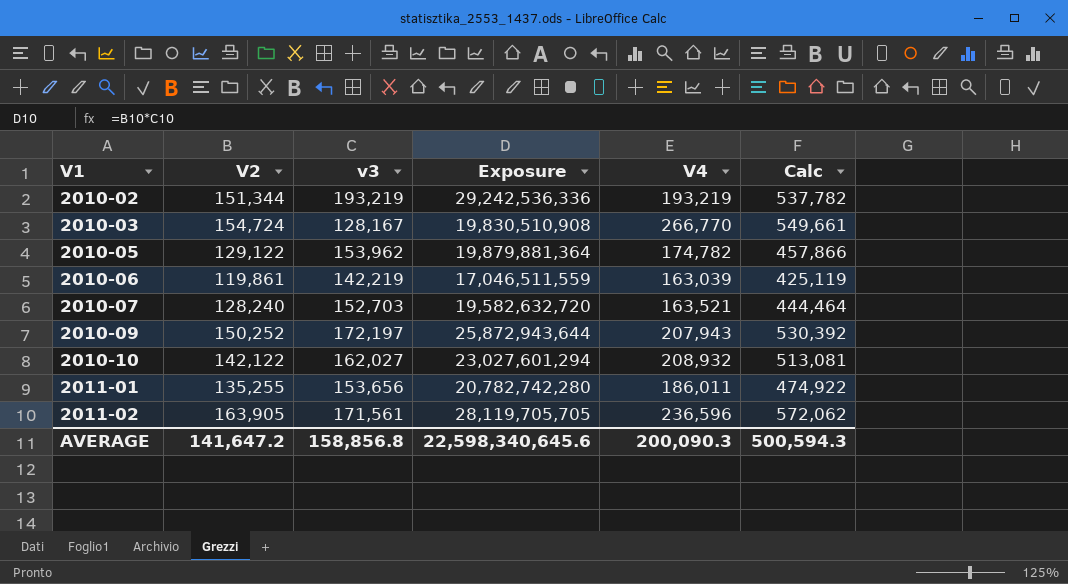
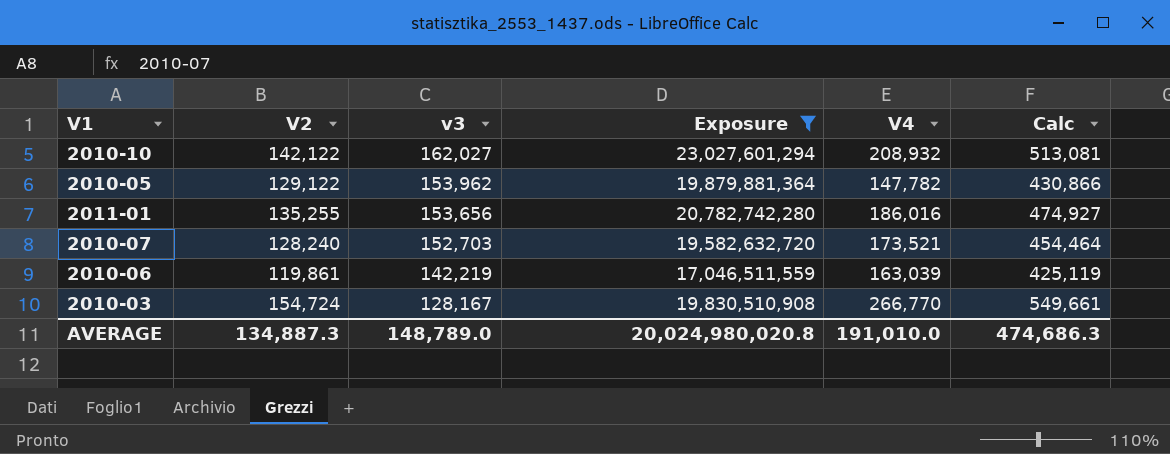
filter: none -> Exposure <= 23,027,601,294
row order: V1 ascending -> v3 descending
2010-05 | V4: 174,782 -> 147,782
2010-05 | Calc: 457,866 -> 430,866
2011-01 | V4: 186,011 -> 186,016
2011-01 | Calc: 474,922 -> 474,927
2010-07 | V4: 163,521 -> 173,521
2010-07 | Calc: 444,464 -> 454,464
AVERAGE | V2: 141,647.2 -> 134,887.3
AVERAGE | v3: 158,856.8 -> 148,789.0
AVERAGE | Exposure: 22,598,340,645.6 -> 20,024,980,020.8
AVERAGE | V4: 200,090.3 -> 191,010.0
AVERAGE | Calc: 500,594.3 -> 474,686.3

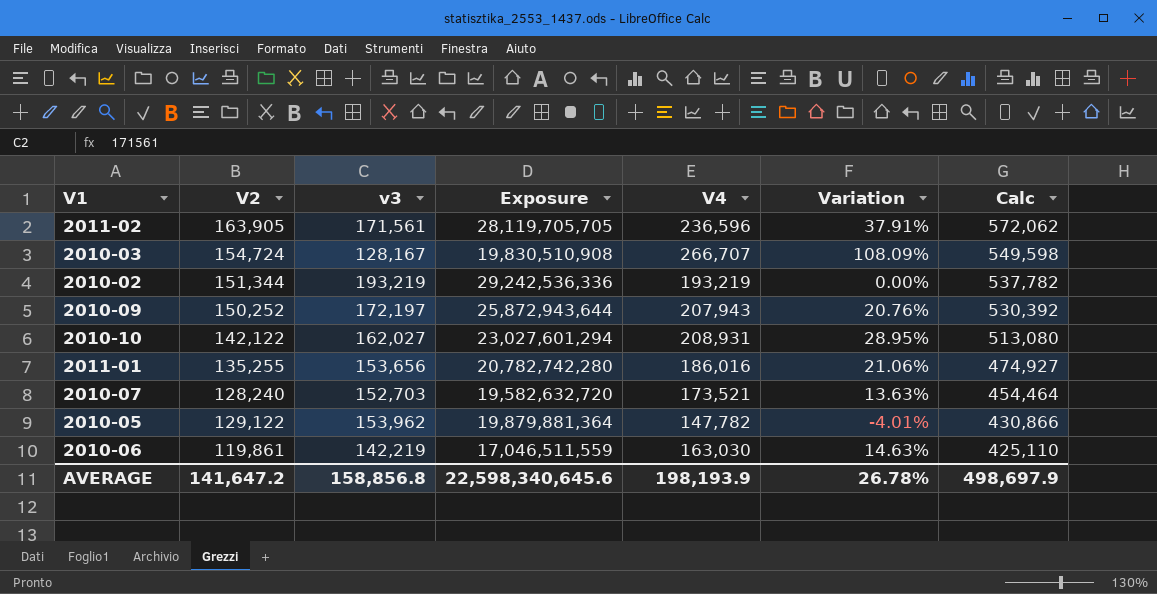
filter: Exposure <= 23,027,601,294 -> none
row order: v3 descending -> Calc descending
column Variation | formula: none -> ([V4] - [v3]) / [v3]
2010-03 | V4: 266,770 -> 266,707
2010-03 | Calc: 549,661 -> 549,598
2010-10 | V4: 208,932 -> 208,931
2010-10 | Calc: 513,081 -> 513,080
2010-06 | V4: 163,039 -> 163,030
2010-06 | Calc: 425,119 -> 425,110
AVERAGE | V2: 134,887.3 -> 141,647.2
AVERAGE | v3: 148,789.0 -> 158,856.8
AVERAGE | Exposure: 20,024,980,020.8 -> 22,598,340,645.6
AVERAGE | V4: 191,010.0 -> 198,193.9
AVERAGE | Calc: 474,686.3 -> 498,697.9

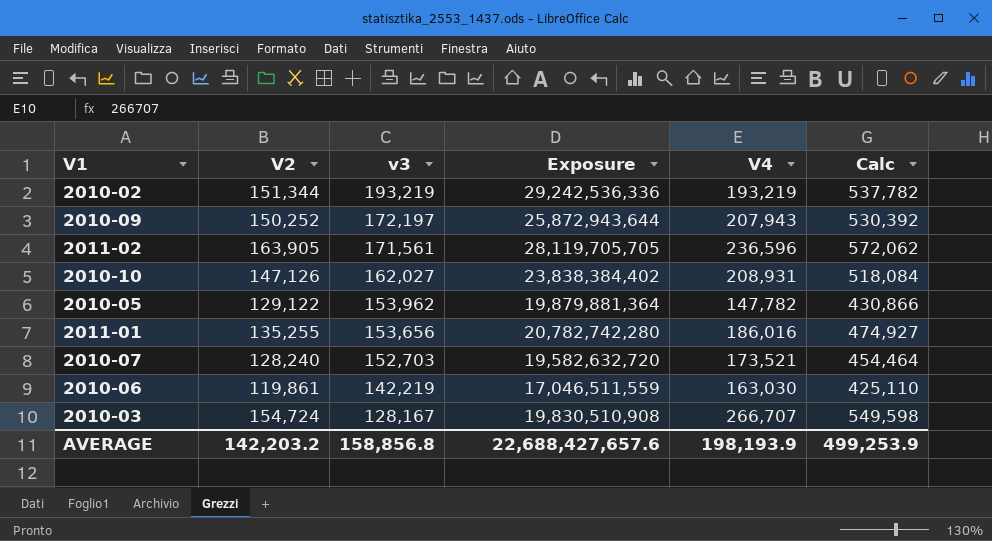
row order: Calc descending -> v3 descending
column Variation | formula: ([V4] - [v3]) / [v3] -> none
2010-10 | V2: 142,122 -> 147,126
2010-10 | Exposure: 23,027,601,294 -> 23,838,384,402
2010-10 | Calc: 513,080 -> 518,084
AVERAGE | V2: 141,647.2 -> 142,203.2
AVERAGE | Exposure: 22,598,340,645.6 -> 22,688,427,657.6
AVERAGE | Calc: 498,697.9 -> 499,253.9

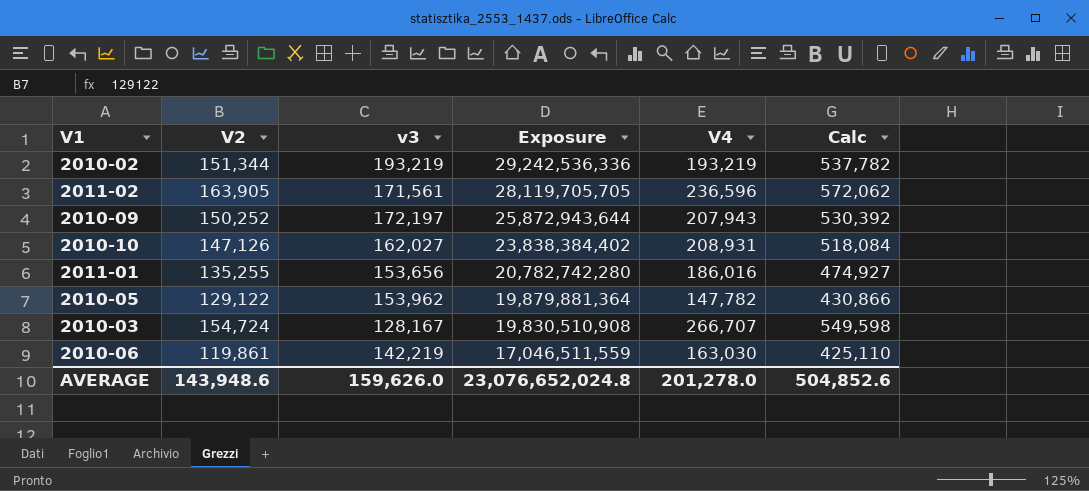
row order: v3 descending -> Exposure descending
row 2010-07: 128,240 | 152,703 | 19,582,632,720 | 173,521 | 454,464 -> none
AVERAGE | V2: 142,203.2 -> 143,948.6
AVERAGE | v3: 158,856.8 -> 159,626.0
AVERAGE | Exposure: 22,688,427,657.6 -> 23,076,652,024.8
AVERAGE | V4: 198,193.9 -> 201,278.0
AVERAGE | Calc: 499,253.9 -> 504,852.6

